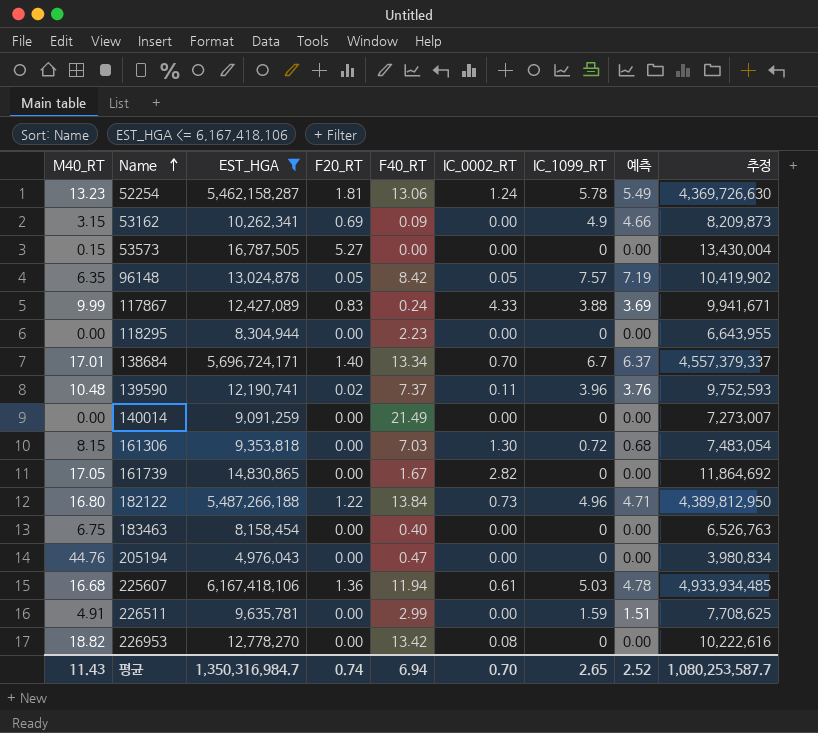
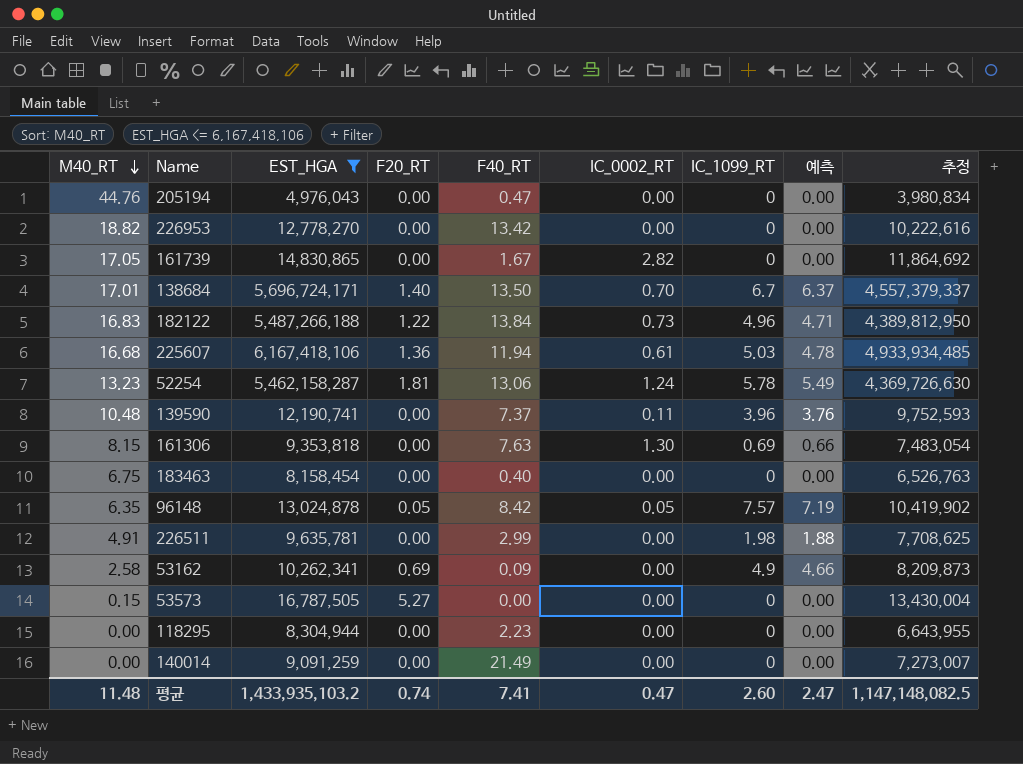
row order: Name ascending -> M40_RT descending
row 117867: 9.99 | 12,427,089 | 0.83 | 0.24 | 4.33 | 3.88 | 3.69 | 9,941,671 -> none
226953 | IC_0002_RT: 0.08 -> 0.00
138684 | F40_RT: 13.34 -> 13.50
182122 | M40_RT: 16.80 -> 16.83
139590 | F20_RT: 0.02 -> 0.00
161306 | F40_RT: 7.03 -> 7.63
161306 | IC_1099_RT: 0.72 -> 0.69
161306 | 예측: 0.68 -> 0.66
226511 | IC_1099_RT: 1.59 -> 1.98
226511 | 예측: 1.51 -> 1.88
53162 | M40_RT: 3.15 -> 2.58
평균 | M40_RT: 11.43 -> 11.48
평균 | EST_HGA: 1,350,316,984.7 -> 1,433,935,103.2
평균 | F40_RT: 6.94 -> 7.41
평균 | IC_0002_RT: 0.70 -> 0.47
평균 | IC_1099_RT: 2.65 -> 2.60
평균 | 예측: 2.52 -> 2.47
평균 | 추정: 1,080,253,587.7 -> 1,147,148,082.5

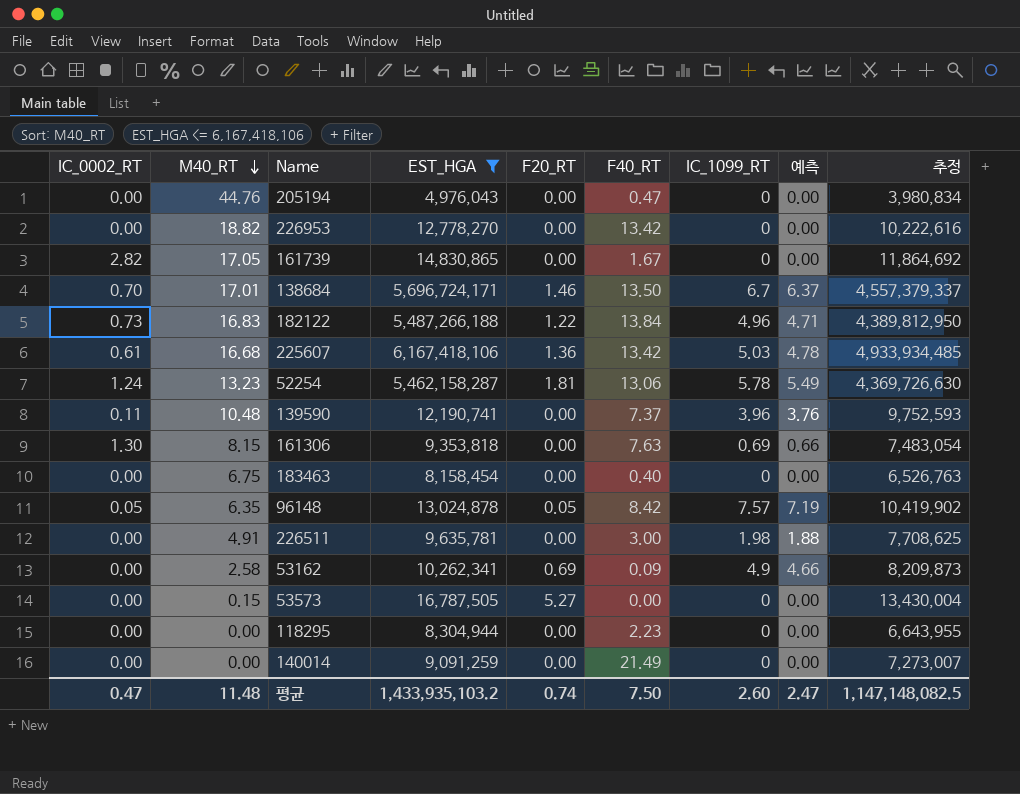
column IC_0002_RT | position: 6 -> 1
138684 | F20_RT: 1.40 -> 1.46
225607 | F40_RT: 11.94 -> 13.42
226511 | F40_RT: 2.99 -> 3.00
평균 | F40_RT: 7.41 -> 7.50

